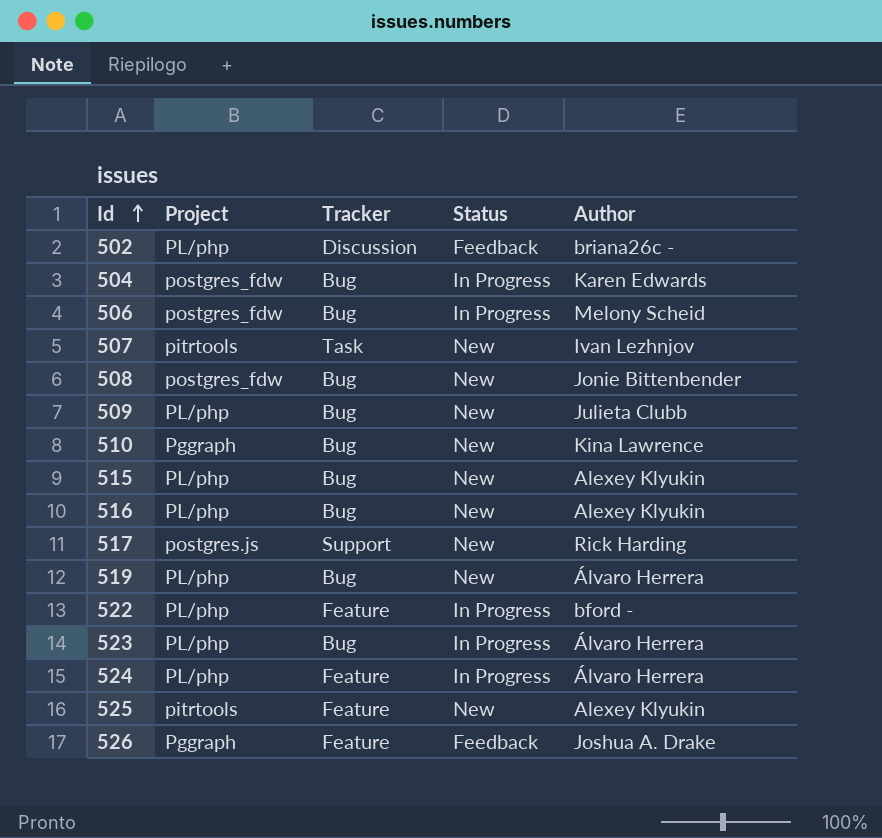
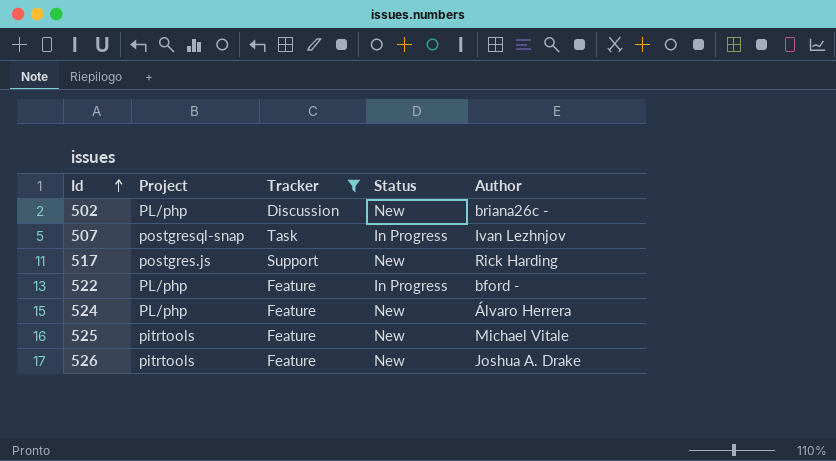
filter: none -> Tracker != Bug
502 | Status: Feedback -> New
507 | Project: pitrtools -> postgresql-snap
507 | Status: New -> In Progress
524 | Status: In Progress -> New
525 | Author: Alexey Klyukin -> Michael Vitale
526 | Project: Pggraph -> pitrtools
526 | Status: Feedback -> New

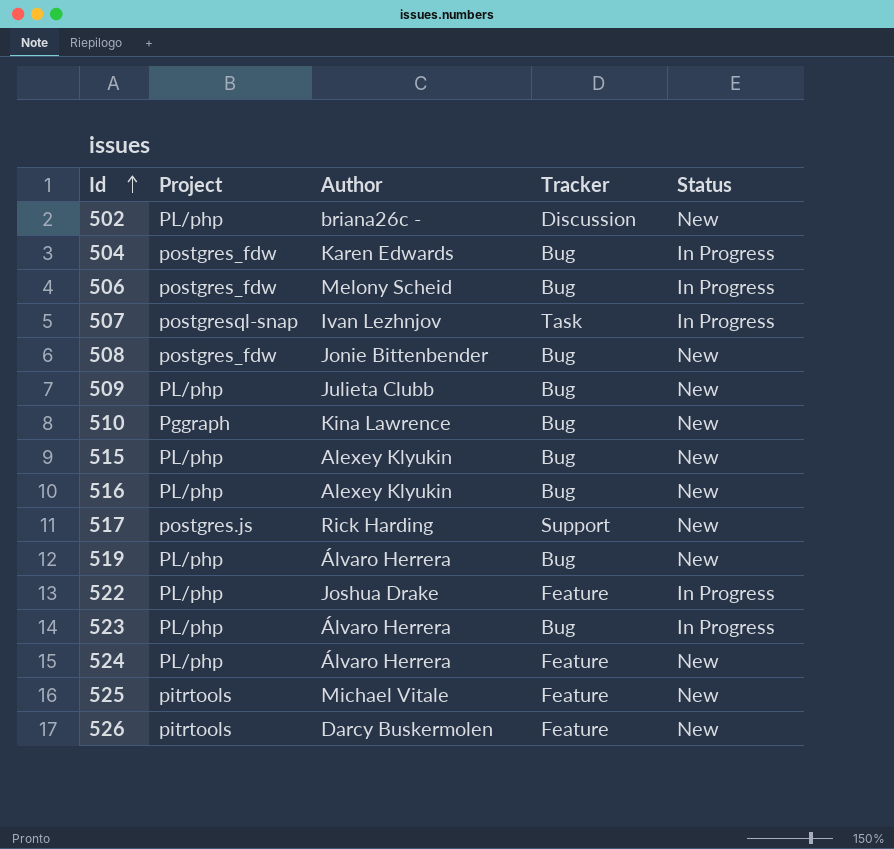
filter: Tracker != Bug -> none
column Author | position: 5 -> 3
522 | Author: bford - -> Joshua Drake
526 | Author: Joshua A. Drake -> Darcy Buskermolen

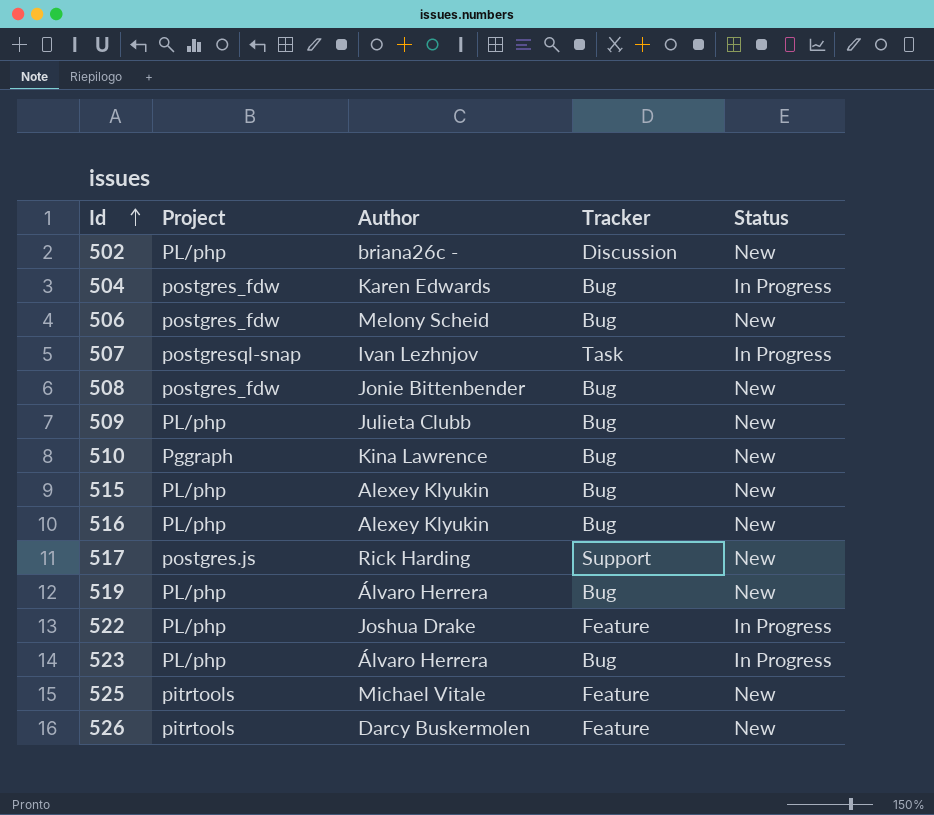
row 524: PL/php | Álvaro Herrera | Feature | New -> none
506 | Status: In Progress -> New

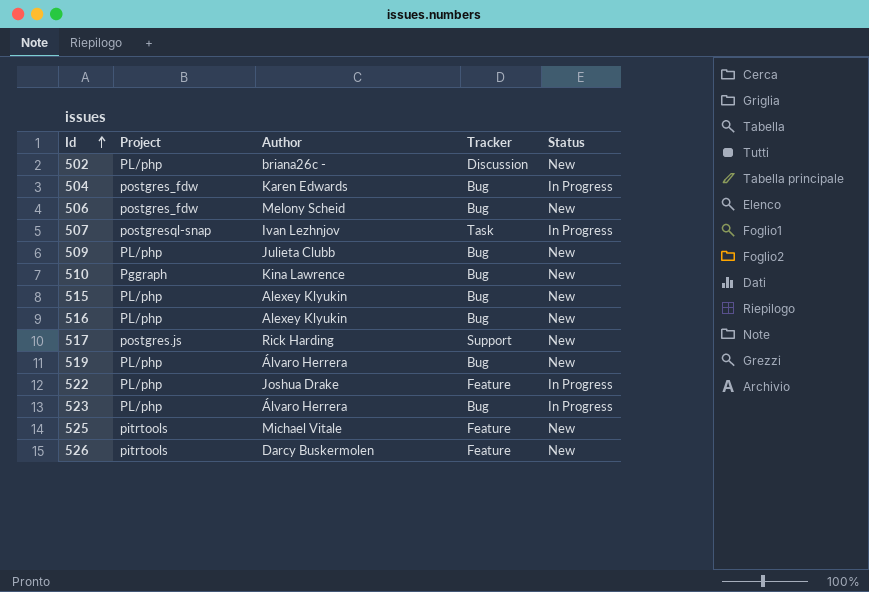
row 508: postgres_fdw | Jonie Bittenbender | Bug | New -> none

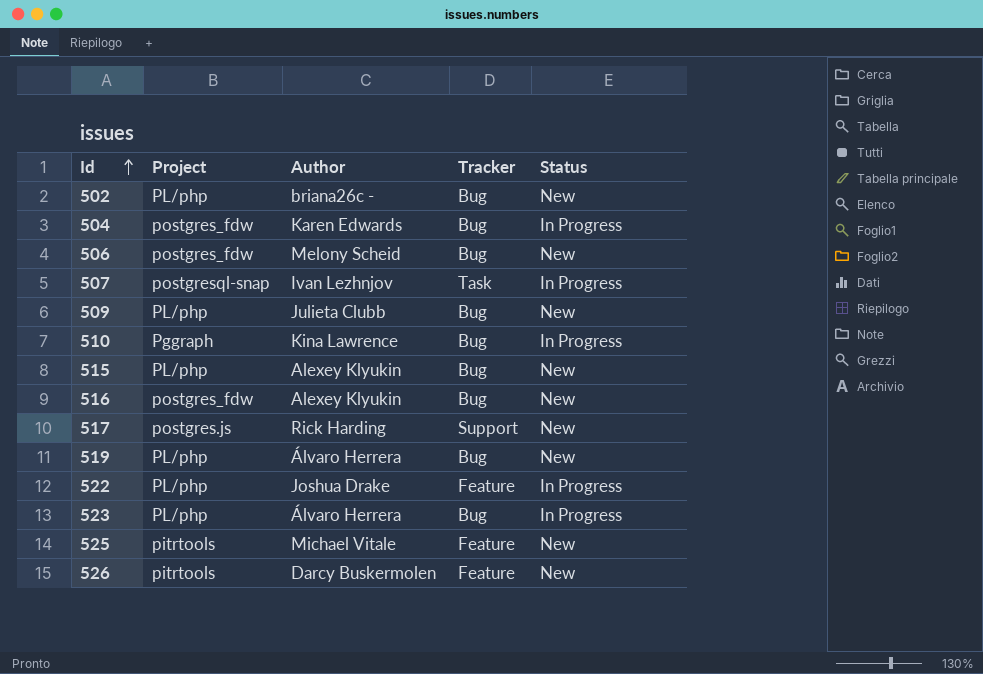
502 | Tracker: Discussion -> Bug
510 | Status: New -> In Progress
516 | Project: PL/php -> postgres_fdw

